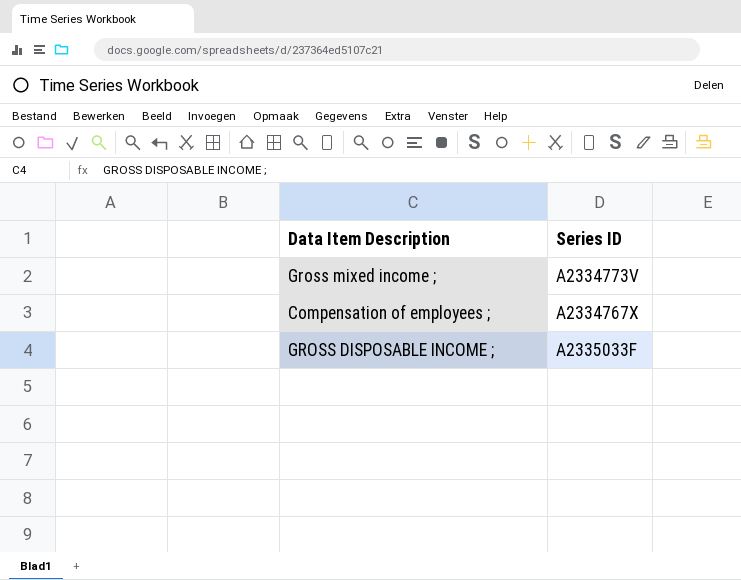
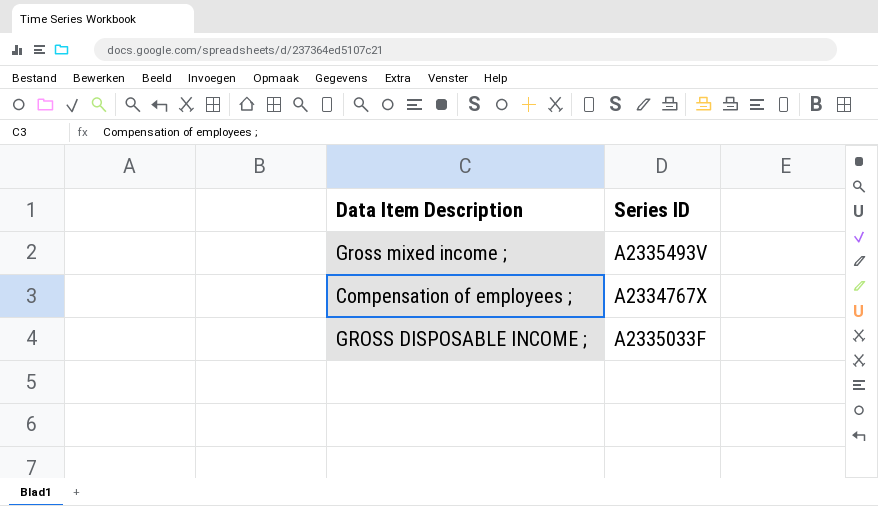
Gross mixed income ; | Series ID: A2334773V -> A2335493V

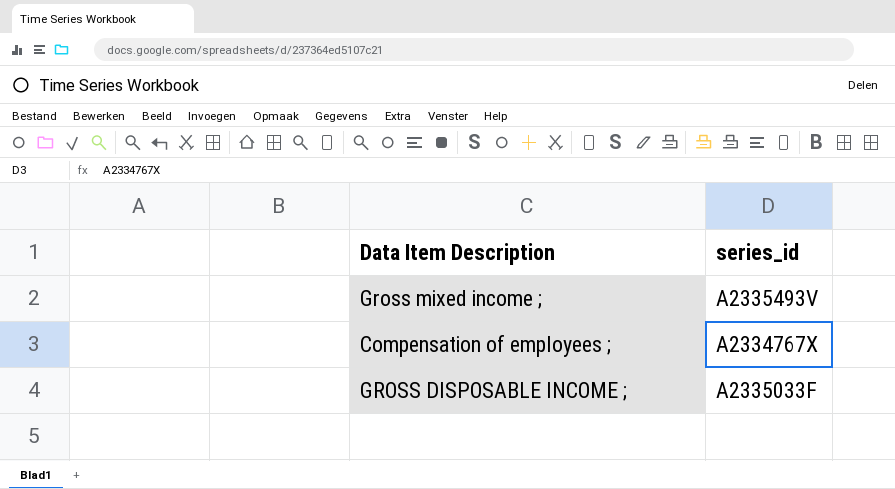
column name: Series ID -> series_id

